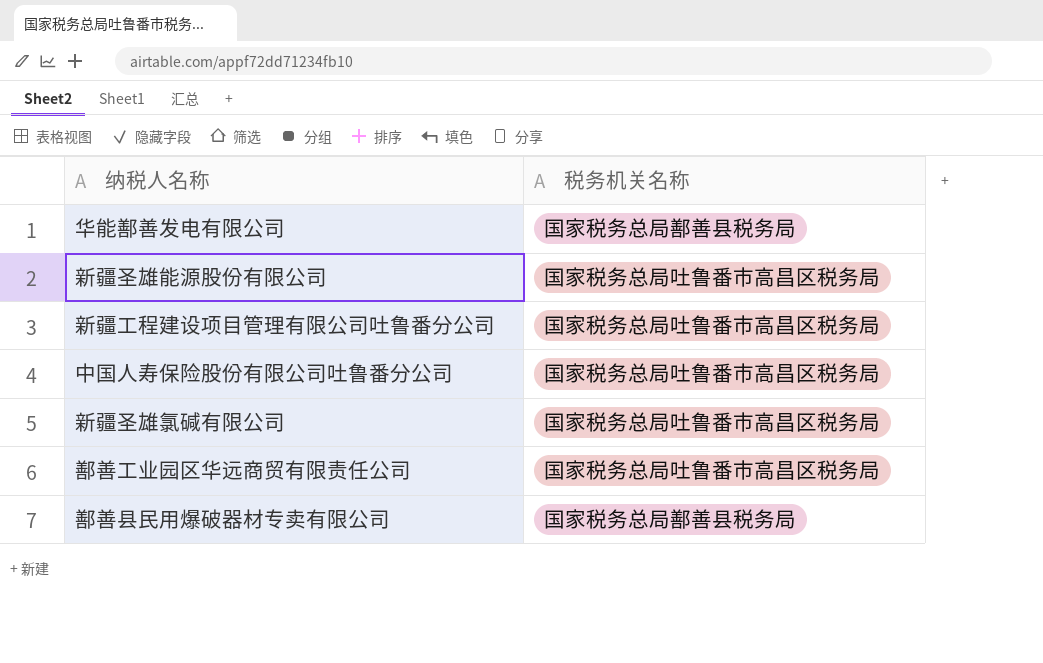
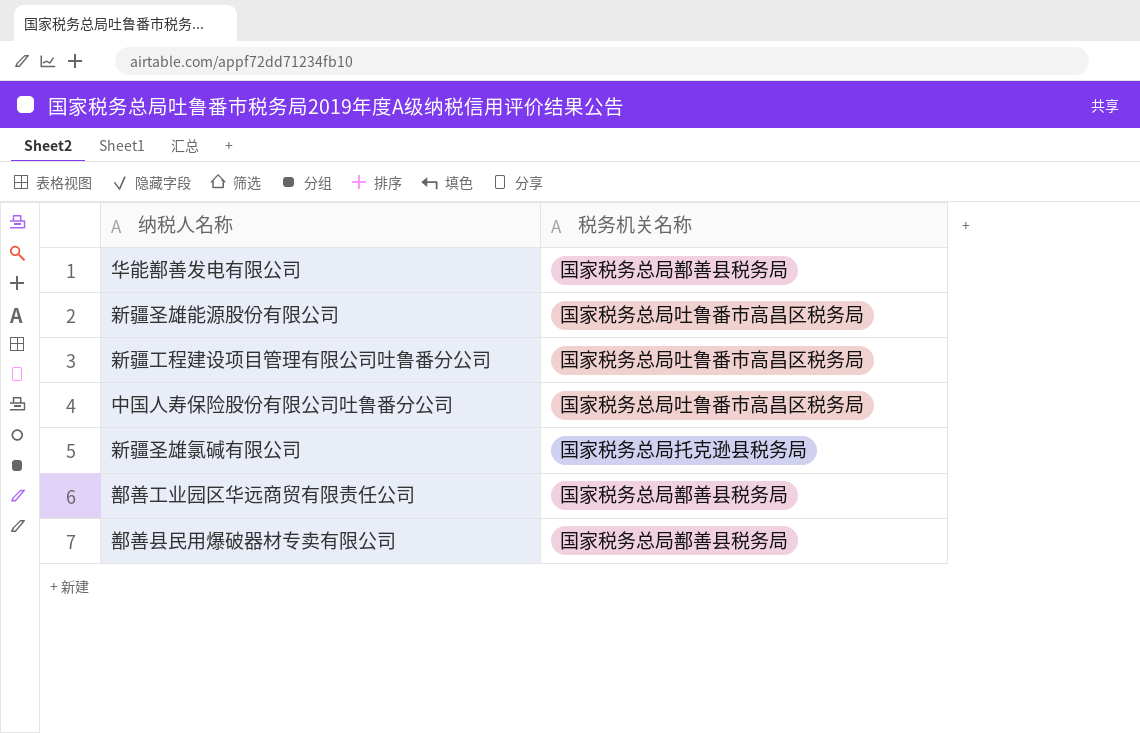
新疆圣雄氯碱有限公司 | 税务机关名称: 国家税务总局吐鲁番市高昌区税务局 -> 国家税务总局托克逊县税务局
鄯善工业园区华远商贸有限责任公司 | 税务机关名称: 国家税务总局吐鲁番市高昌区税务局 -> 国家税务总局鄯善县税务局

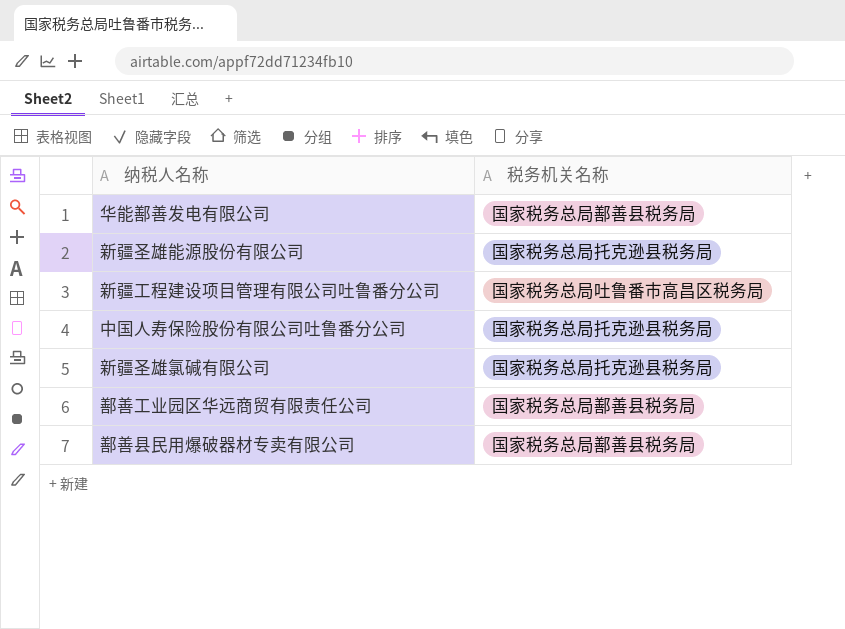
新疆圣雄能源股份有限公司 | 税务机关名称: 国家税务总局吐鲁番市高昌区税务局 -> 国家税务总局托克逊县税务局
中国人寿保险股份有限公司吐鲁番分公司 | 税务机关名称: 国家税务总局吐鲁番市高昌区税务局 -> 国家税务总局托克逊县税务局

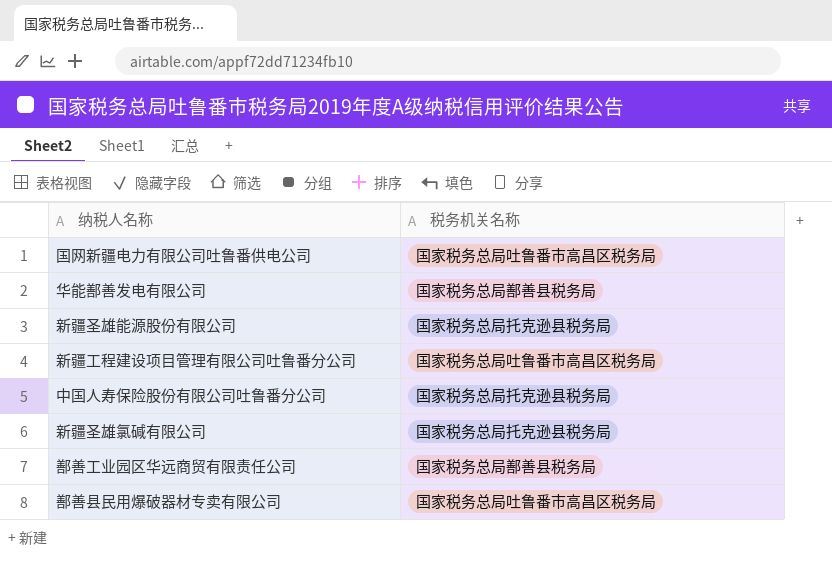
row 国网新疆电力有限公司吐鲁番供电公司: none -> 国家税务总局吐鲁番市高昌区税务局
鄯善县民用爆破器材专卖有限公司 | 税务机关名称: 国家税务总局鄯善县税务局 -> 国家税务总局吐鲁番市高昌区税务局

